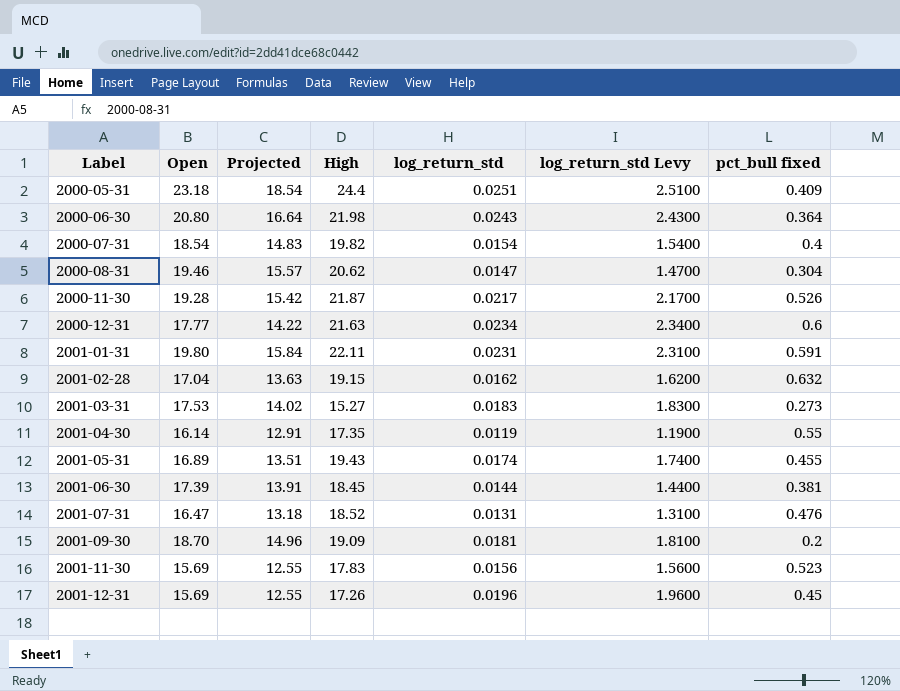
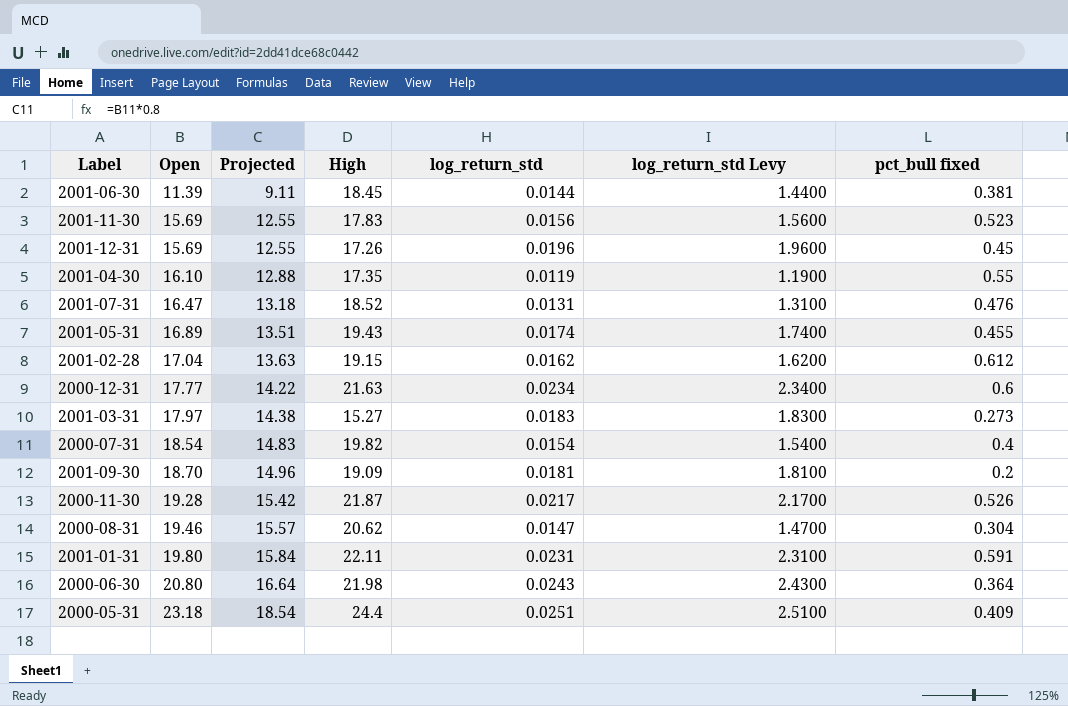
row order: Label ascending -> Open ascending
2001-06-30 | Open: 17.39 -> 11.39
2001-06-30 | Projected: 13.91 -> 9.11
2001-04-30 | Open: 16.14 -> 16.10
2001-04-30 | Projected: 12.91 -> 12.88
2001-02-28 | pct_bull fixed: 0.632 -> 0.612
2001-03-31 | Open: 17.53 -> 17.97
2001-03-31 | Projected: 14.02 -> 14.38

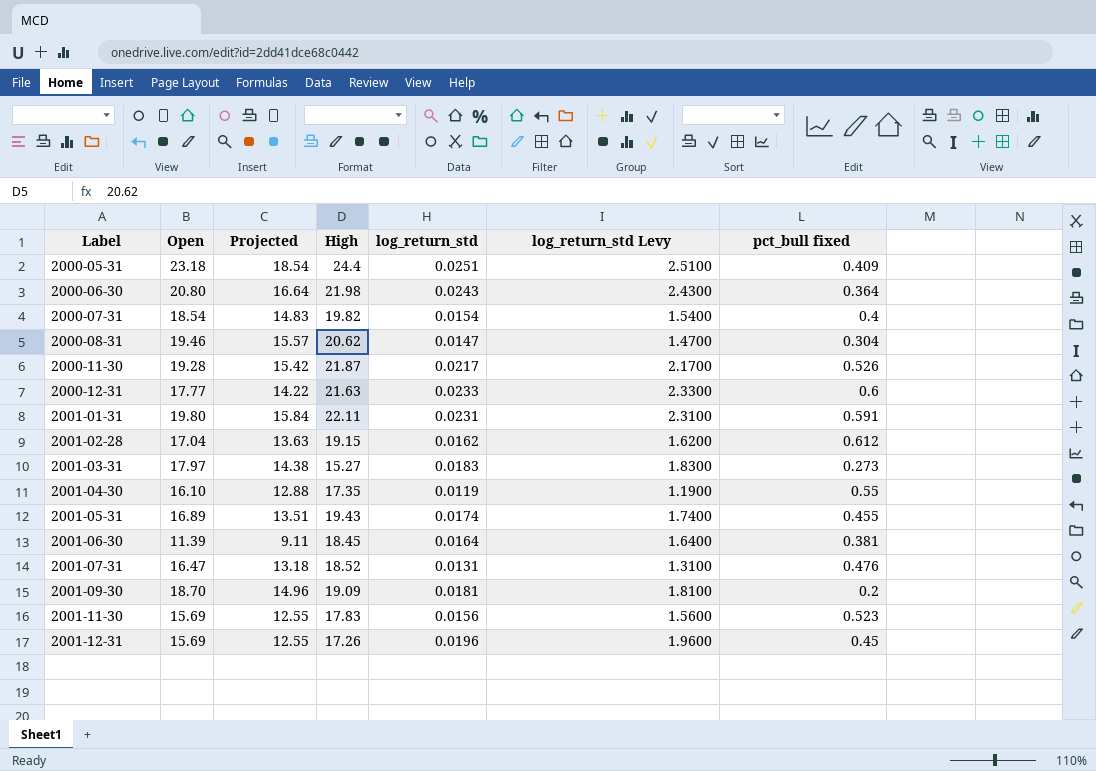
row order: Open ascending -> Label ascending
2000-12-31 | log_return_std: 0.0234 -> 0.0233
2000-12-31 | log_return_std Levy: 2.3400 -> 2.3300
2001-06-30 | log_return_std: 0.0144 -> 0.0164
2001-06-30 | log_return_std Levy: 1.4400 -> 1.6400

